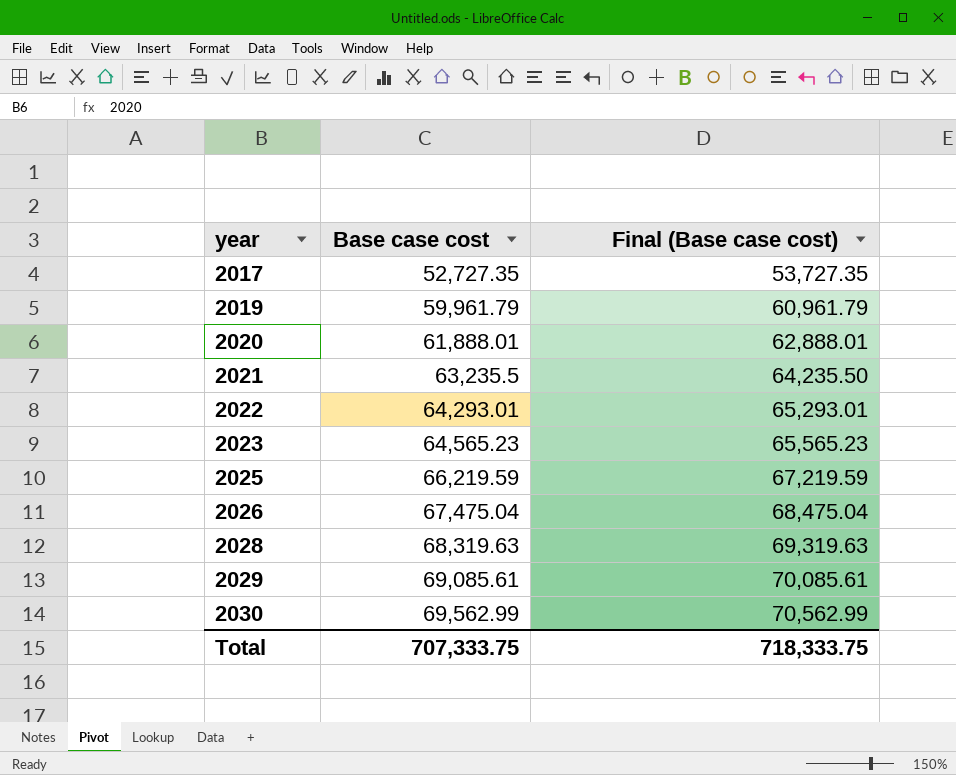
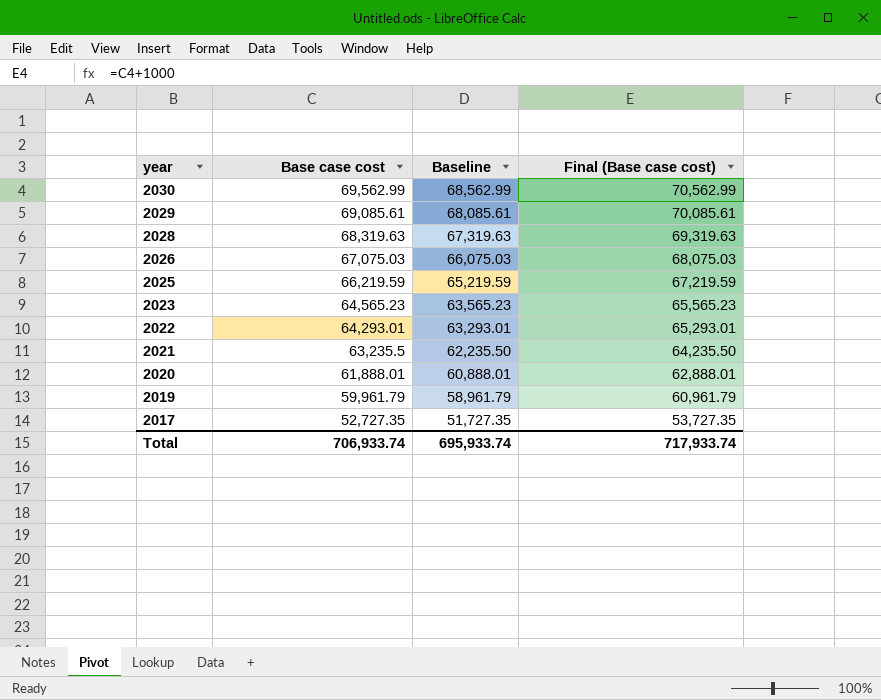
row order: year ascending -> year descending
column Baseline | formula: none -> [Base case cost] - 1000
2026 | Base case cost: 67,475.04 -> 67,075.03
2026 | Final (Base case cost): 68,475.04 -> 68,075.03
Total | Base case cost: 707,333.75 -> 706,933.74
Total | Final (Base case cost): 718,333.75 -> 717,933.74

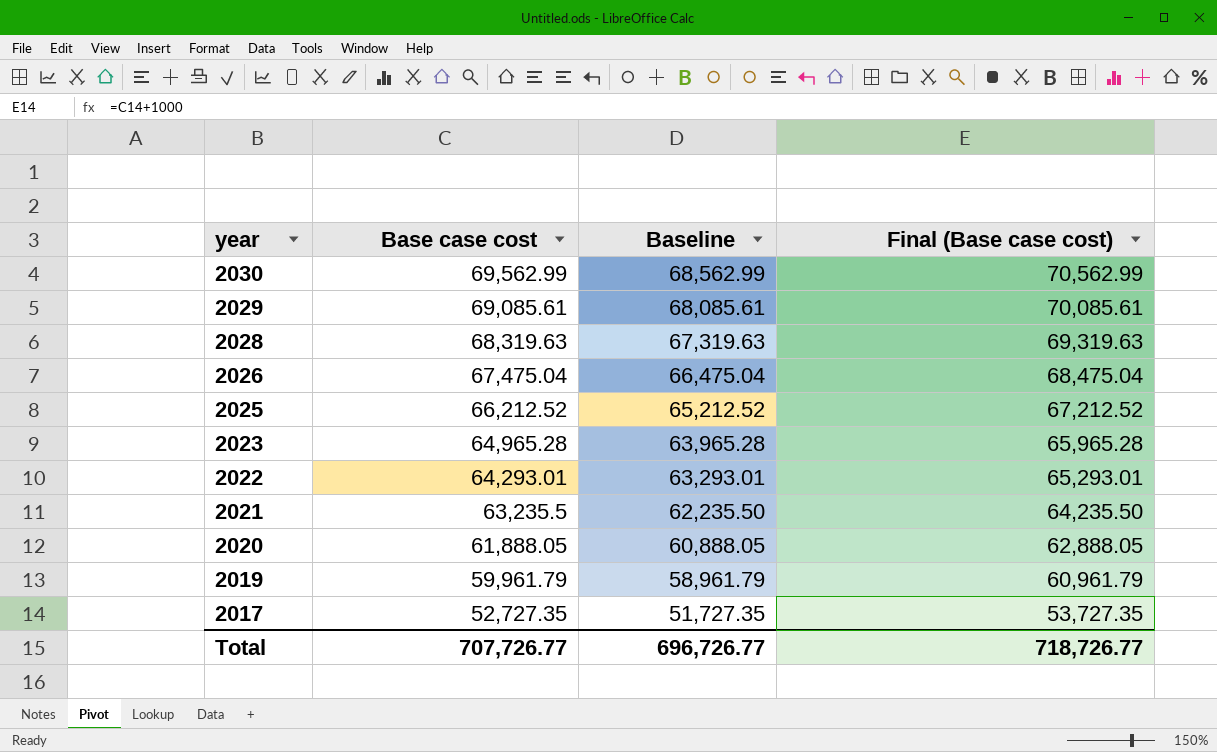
2026 | Base case cost: 67,075.03 -> 67,475.04
2026 | Baseline: 66,075.03 -> 66,475.04
2026 | Final (Base case cost): 68,075.03 -> 68,475.04
2025 | Base case cost: 66,219.59 -> 66,212.52
2025 | Baseline: 65,219.59 -> 65,212.52
2025 | Final (Base case cost): 67,219.59 -> 67,212.52
2023 | Base case cost: 64,565.23 -> 64,965.28
2023 | Baseline: 63,565.23 -> 63,965.28
2023 | Final (Base case cost): 65,565.23 -> 65,965.28
2020 | Base case cost: 61,888.01 -> 61,888.05
2020 | Baseline: 60,888.01 -> 60,888.05
2020 | Final (Base case cost): 62,888.01 -> 62,888.05
Total | Base case cost: 706,933.74 -> 707,726.77
Total | Baseline: 695,933.74 -> 696,726.77
Total | Final (Base case cost): 717,933.74 -> 718,726.77

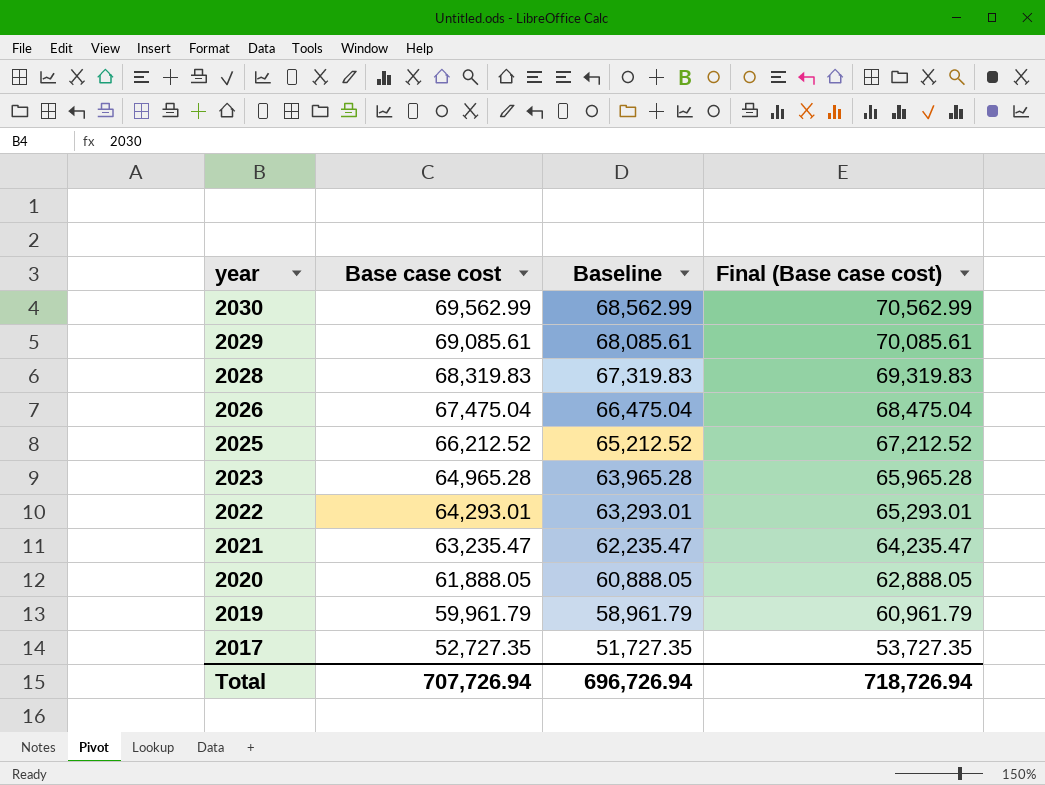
2028 | Base case cost: 68,319.63 -> 68,319.83
2028 | Baseline: 67,319.63 -> 67,319.83
2028 | Final (Base case cost): 69,319.63 -> 69,319.83
2021 | Base case cost: 63,235.5 -> 63,235.47
2021 | Baseline: 62,235.50 -> 62,235.47
2021 | Final (Base case cost): 64,235.50 -> 64,235.47
Total | Base case cost: 707,726.77 -> 707,726.94
Total | Baseline: 696,726.77 -> 696,726.94
Total | Final (Base case cost): 718,726.77 -> 718,726.94

